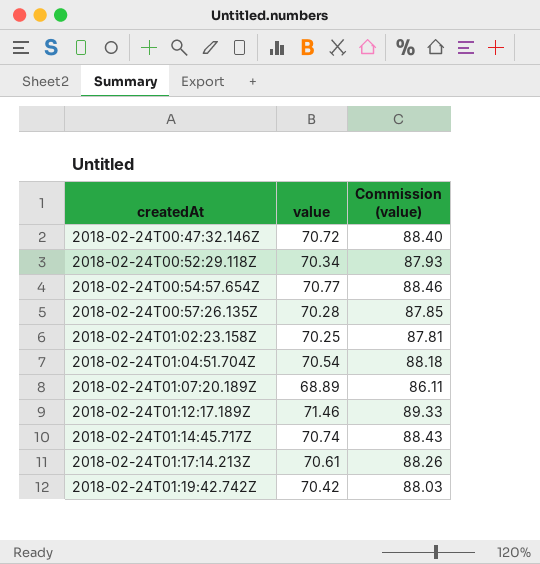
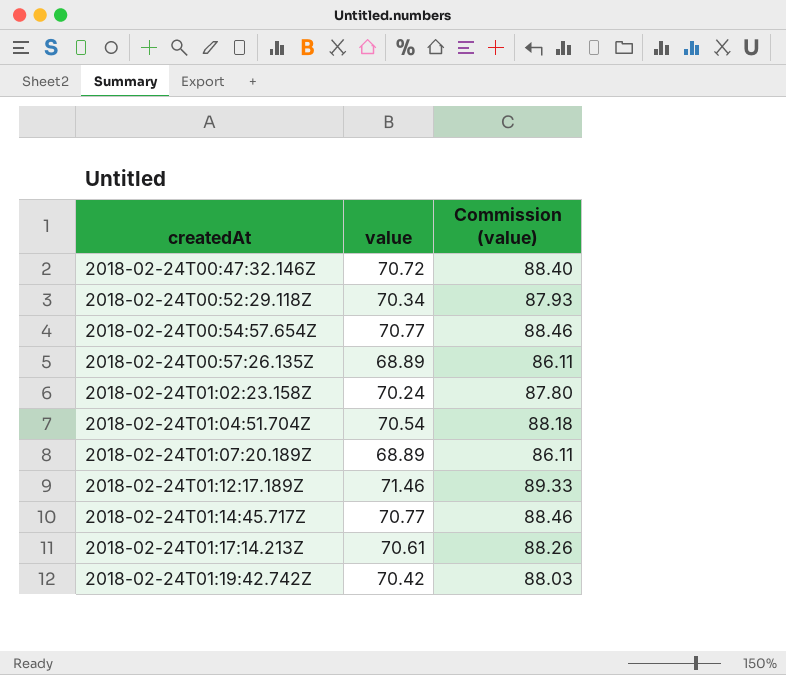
2018-02-24T00:57:26.135Z | value: 70.28 -> 68.89
2018-02-24T00:57:26.135Z | Commission (value): 87.85 -> 86.11
2018-02-24T01:02:23.158Z | value: 70.25 -> 70.24
2018-02-24T01:02:23.158Z | Commission (value): 87.81 -> 87.80
2018-02-24T01:14:45.717Z | value: 70.74 -> 70.77
2018-02-24T01:14:45.717Z | Commission (value): 88.43 -> 88.46

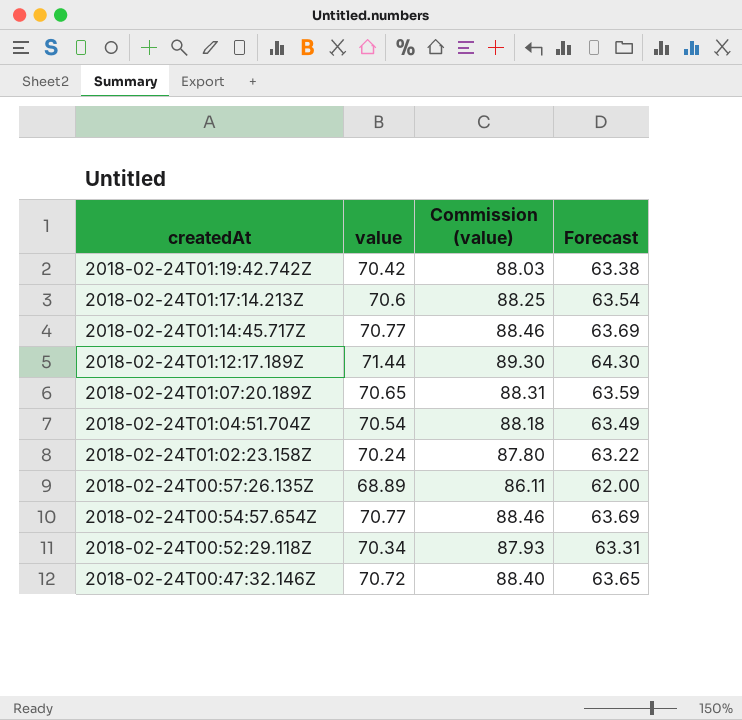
row order: createdAt ascending -> createdAt descending
column Forecast | formula: none -> [value] * 0.9
2018-02-24T01:17:14.213Z | value: 70.61 -> 70.6
2018-02-24T01:17:14.213Z | Commission (value): 88.26 -> 88.25
2018-02-24T01:12:17.189Z | value: 71.46 -> 71.44
2018-02-24T01:12:17.189Z | Commission (value): 89.33 -> 89.30
2018-02-24T01:07:20.189Z | value: 68.89 -> 70.65
2018-02-24T01:07:20.189Z | Commission (value): 86.11 -> 88.31

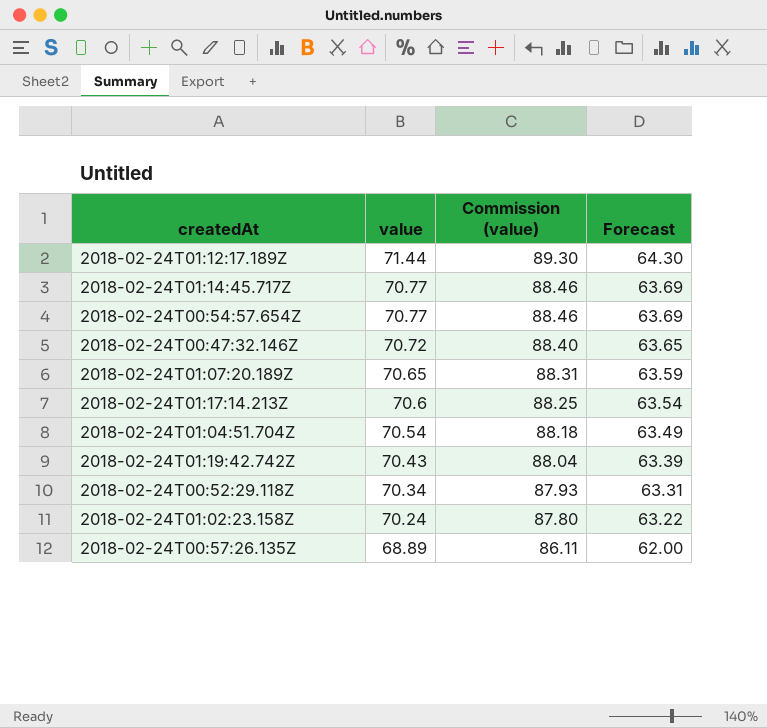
row order: createdAt descending -> value descending
2018-02-24T01:19:42.742Z | value: 70.42 -> 70.43
2018-02-24T01:19:42.742Z | Commission (value): 88.03 -> 88.04
2018-02-24T01:19:42.742Z | Forecast: 63.38 -> 63.39

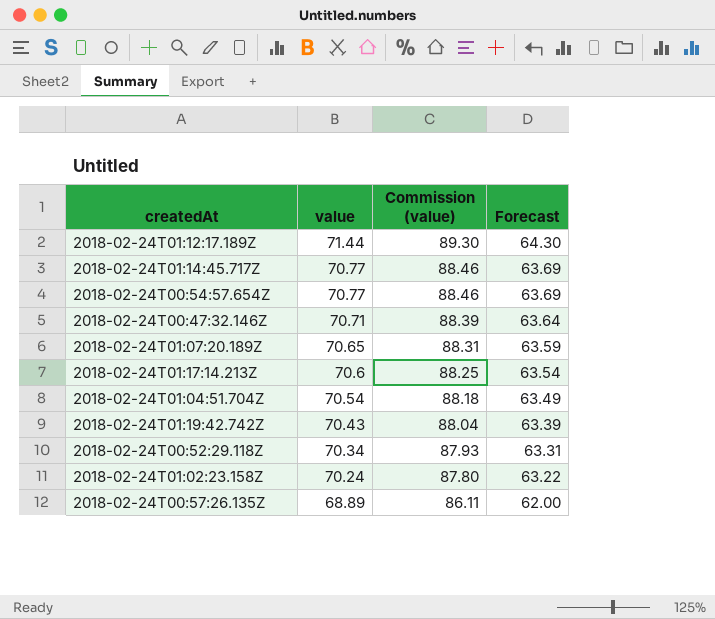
2018-02-24T00:47:32.146Z | value: 70.72 -> 70.71
2018-02-24T00:47:32.146Z | Commission (value): 88.40 -> 88.39
2018-02-24T00:47:32.146Z | Forecast: 63.65 -> 63.64

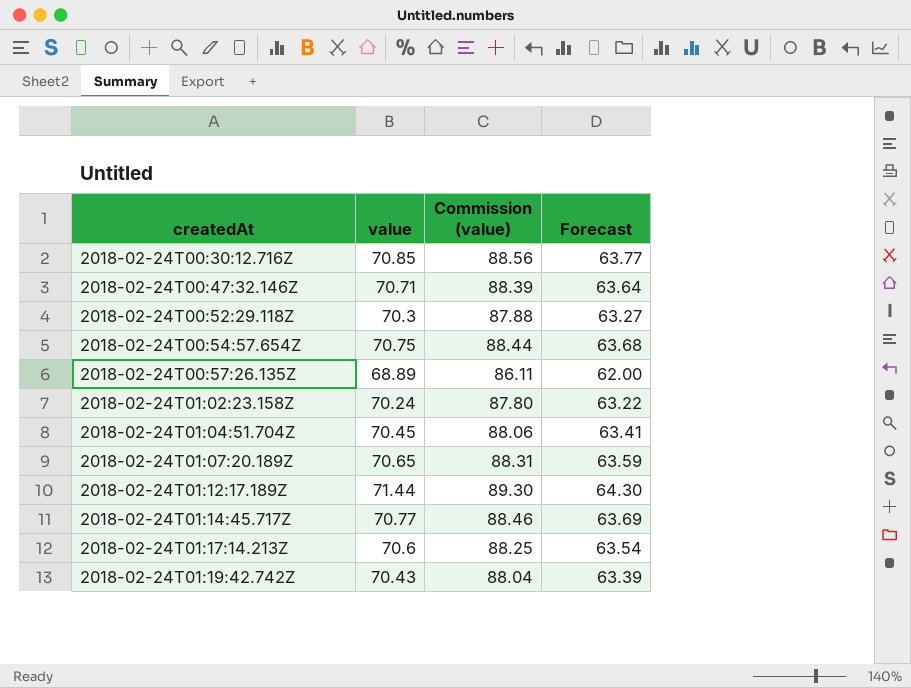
row order: value descending -> createdAt ascending
row 2018-02-24T00:30:12.716Z: none -> 70.85 | 88.56 | 63.77
2018-02-24T00:52:29.118Z | value: 70.34 -> 70.3
2018-02-24T00:52:29.118Z | Commission (value): 87.93 -> 87.88
2018-02-24T00:52:29.118Z | Forecast: 63.31 -> 63.27
2018-02-24T00:54:57.654Z | value: 70.77 -> 70.75
2018-02-24T00:54:57.654Z | Commission (value): 88.46 -> 88.44
2018-02-24T00:54:57.654Z | Forecast: 63.69 -> 63.68
2018-02-24T01:04:51.704Z | value: 70.54 -> 70.45
2018-02-24T01:04:51.704Z | Commission (value): 88.18 -> 88.06
2018-02-24T01:04:51.704Z | Forecast: 63.49 -> 63.41

